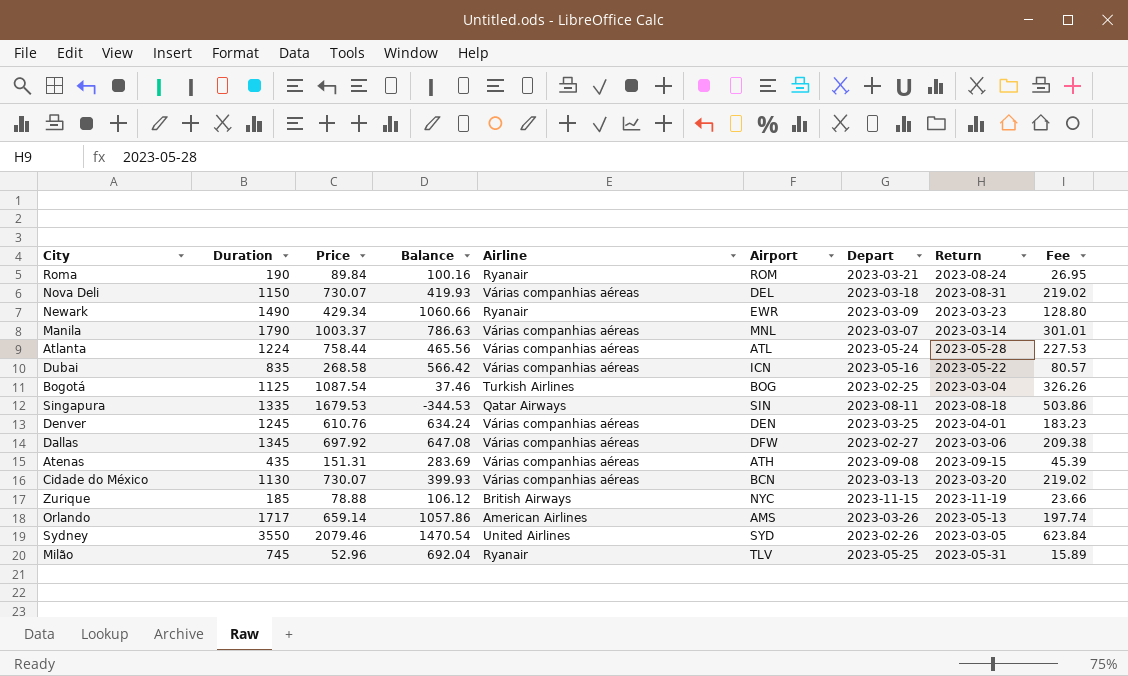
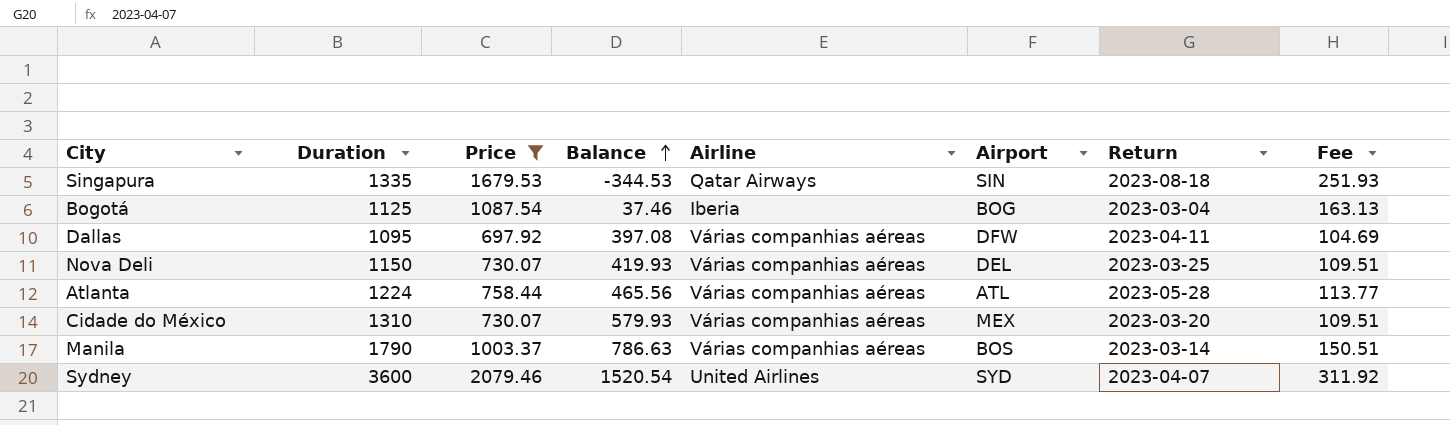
filter: none -> Price >= 697.92
row order: none -> Balance ascending
column Depart | position: 7 -> none
column Fee | formula: [Price] * 0.3 -> [Price] * 0.15
Bogotá | Airline: Turkish Airlines -> Iberia
Dallas | Duration: 1345 -> 1095
Dallas | Balance: 647.08 -> 397.08
Dallas | Return: 2023-03-06 -> 2023-04-11
Nova Deli | Return: 2023-08-31 -> 2023-03-25
Cidade do México | Duration: 1130 -> 1310
Cidade do México | Balance: 399.93 -> 579.93
Cidade do México | Airport: BCN -> MEX
Manila | Airport: MNL -> BOS
Sydney | Duration: 3550 -> 3600
Sydney | Balance: 1470.54 -> 1520.54
Sydney | Return: 2023-03-05 -> 2023-04-07

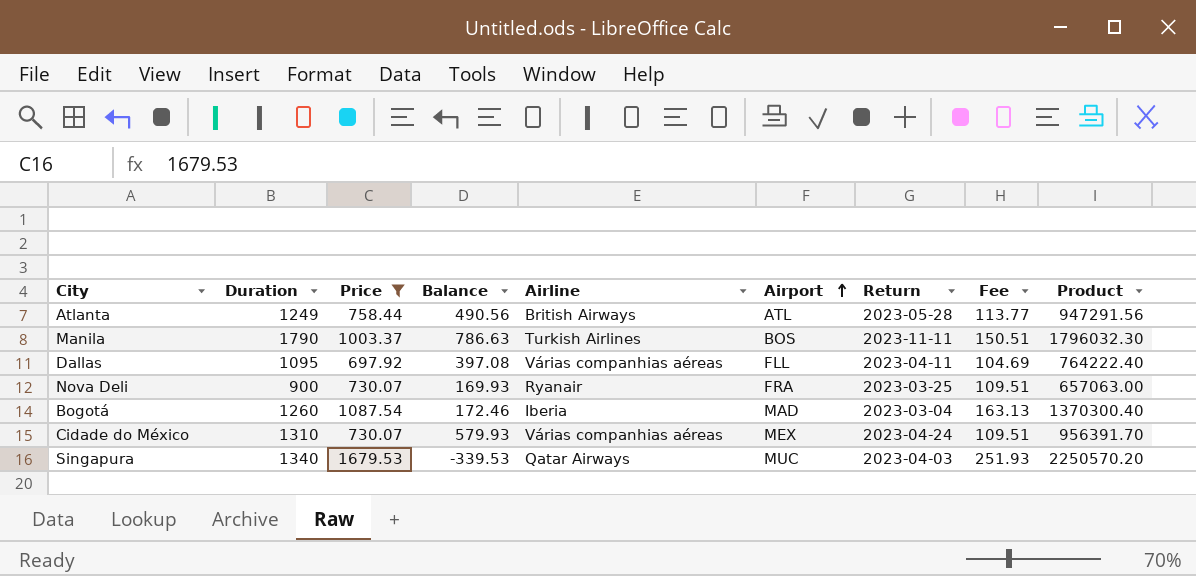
row order: Balance ascending -> Airport ascending
column Product | formula: none -> [Duration] * [Price]
row Sydney: 3600 | 2079.46 | 1520.54 | United Airlines | SYD | 2023-04-07 | 311.92 -> none
Atlanta | Duration: 1224 -> 1249
Atlanta | Balance: 465.56 -> 490.56
Atlanta | Airline: Várias companhias aéreas -> British Airways
Manila | Airline: Várias companhias aéreas -> Turkish Airlines
Manila | Return: 2023-03-14 -> 2023-11-11
Dallas | Airport: DFW -> FLL
Nova Deli | Duration: 1150 -> 900
Nova Deli | Balance: 419.93 -> 169.93
Nova Deli | Airline: Várias companhias aéreas -> Ryanair
Nova Deli | Airport: DEL -> FRA
Bogotá | Duration: 1125 -> 1260
Bogotá | Balance: 37.46 -> 172.46
Bogotá | Airport: BOG -> MAD
Cidade do México | Return: 2023-03-20 -> 2023-04-24
Singapura | Duration: 1335 -> 1340
Singapura | Balance: -344.53 -> -339.53
Singapura | Airport: SIN -> MUC
Singapura | Return: 2023-08-18 -> 2023-04-03

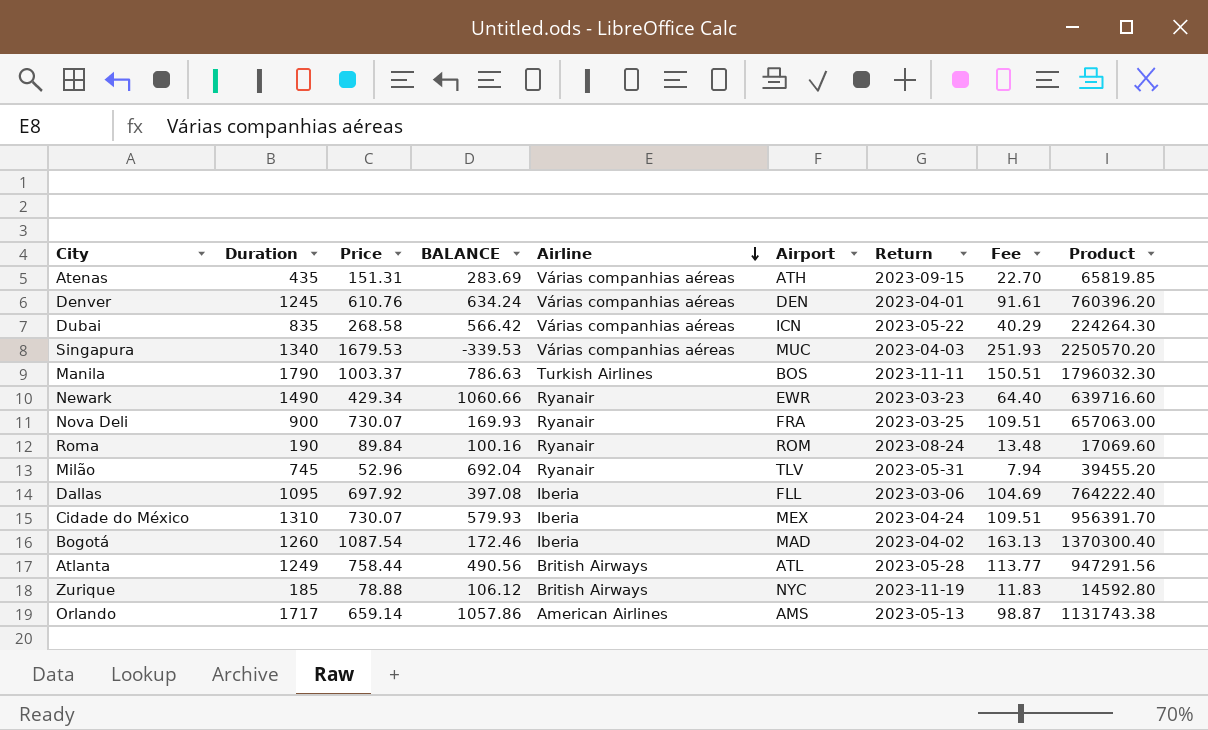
filter: Price >= 697.92 -> none
row order: Airport ascending -> Airline descending
column name: Balance -> BALANCE
Singapura | Airline: Qatar Airways -> Várias companhias aéreas
Dallas | Airline: Várias companhias aéreas -> Iberia
Dallas | Return: 2023-04-11 -> 2023-03-06
Cidade do México | Airline: Várias companhias aéreas -> Iberia
Bogotá | Return: 2023-03-04 -> 2023-04-02

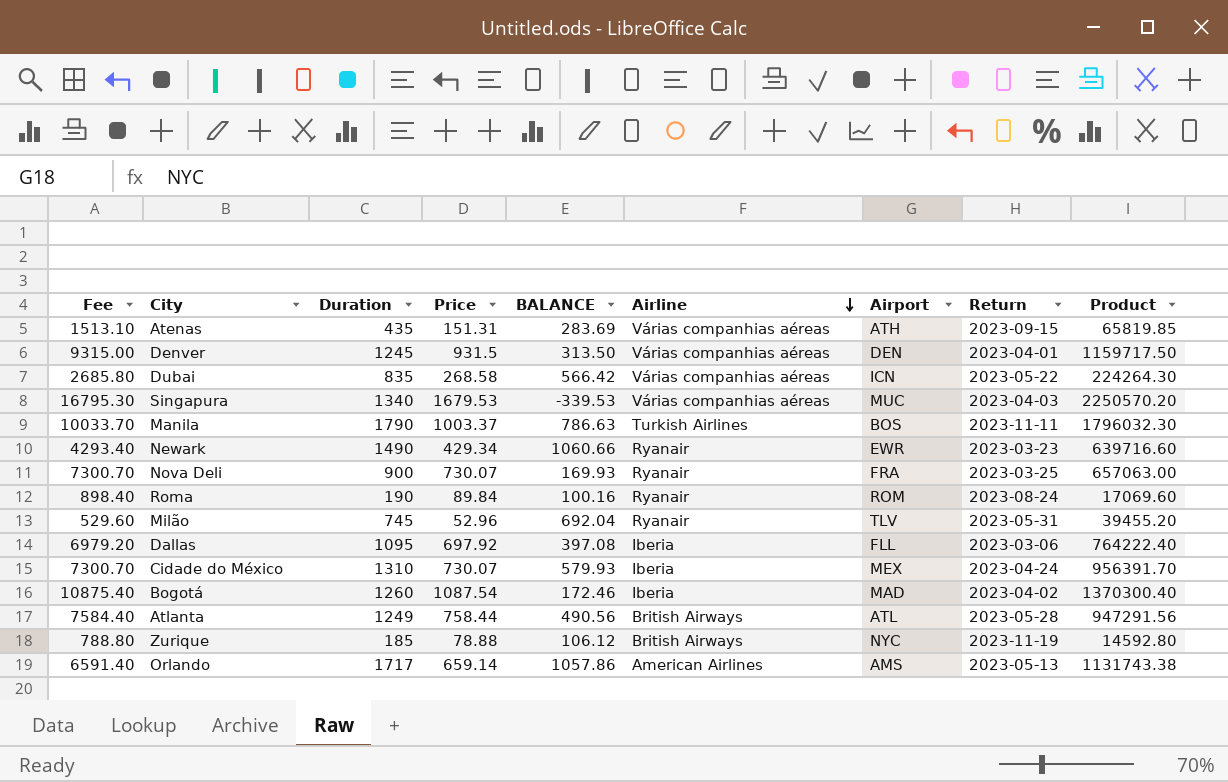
column Fee | formula: [Price] * 0.15 -> [Price] * 10
column Fee | position: 8 -> 1
Denver | Price: 610.76 -> 931.5
Denver | BALANCE: 634.24 -> 313.50
Denver | Product: 760396.20 -> 1159717.50

